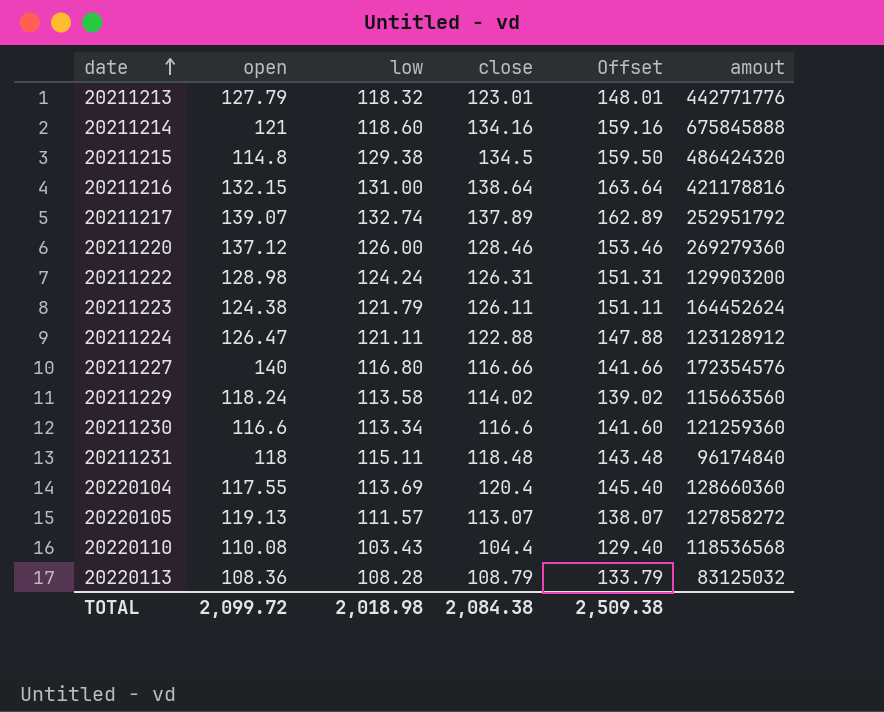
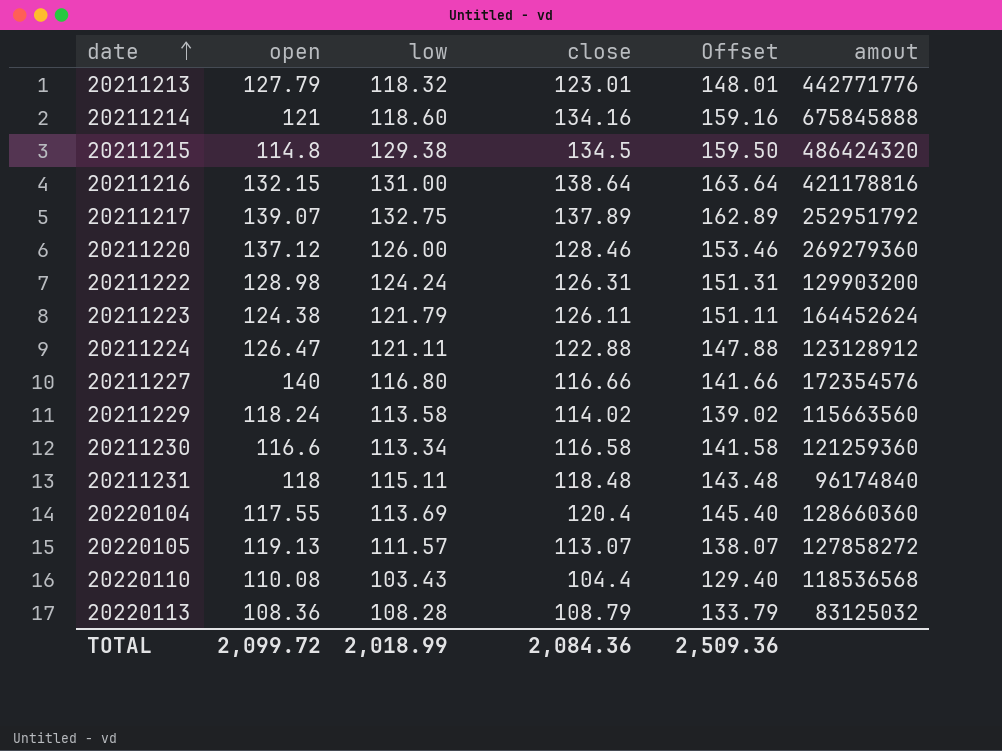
20211217 | low: 132.74 -> 132.75
20211230 | close: 116.6 -> 116.58
20211230 | Offset: 141.60 -> 141.58
TOTAL | low: 2,018.98 -> 2,018.99
TOTAL | close: 2,084.38 -> 2,084.36
TOTAL | Offset: 2,509.38 -> 2,509.36

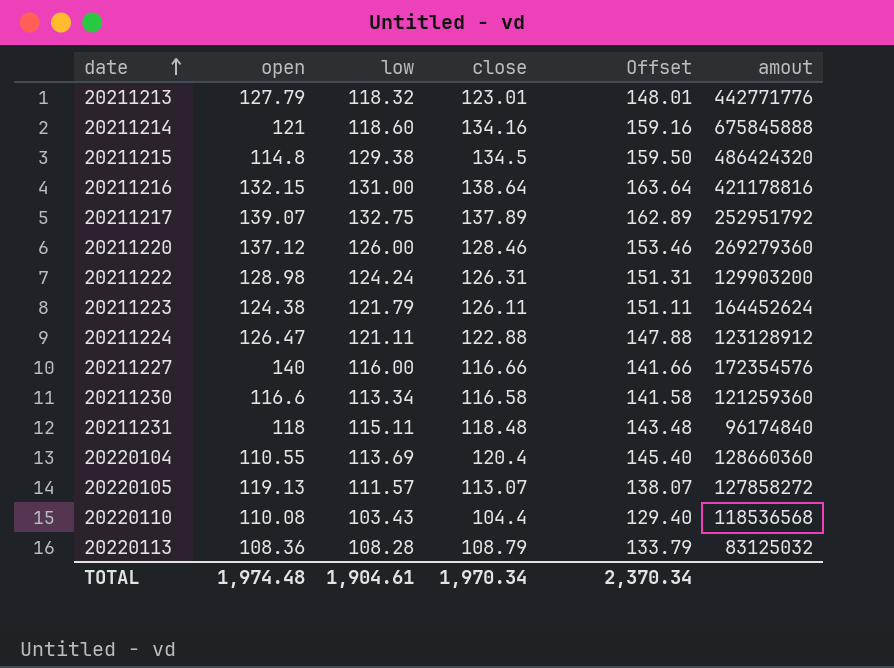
row 20211229: 118.24 | 113.58 | 114.02 | 139.02 | 115663560 -> none
20211227 | low: 116.80 -> 116.00
20220104 | open: 117.55 -> 110.55
TOTAL | open: 2,099.72 -> 1,974.48
TOTAL | low: 2,018.99 -> 1,904.61
TOTAL | close: 2,084.36 -> 1,970.34
TOTAL | Offset: 2,509.36 -> 2,370.34

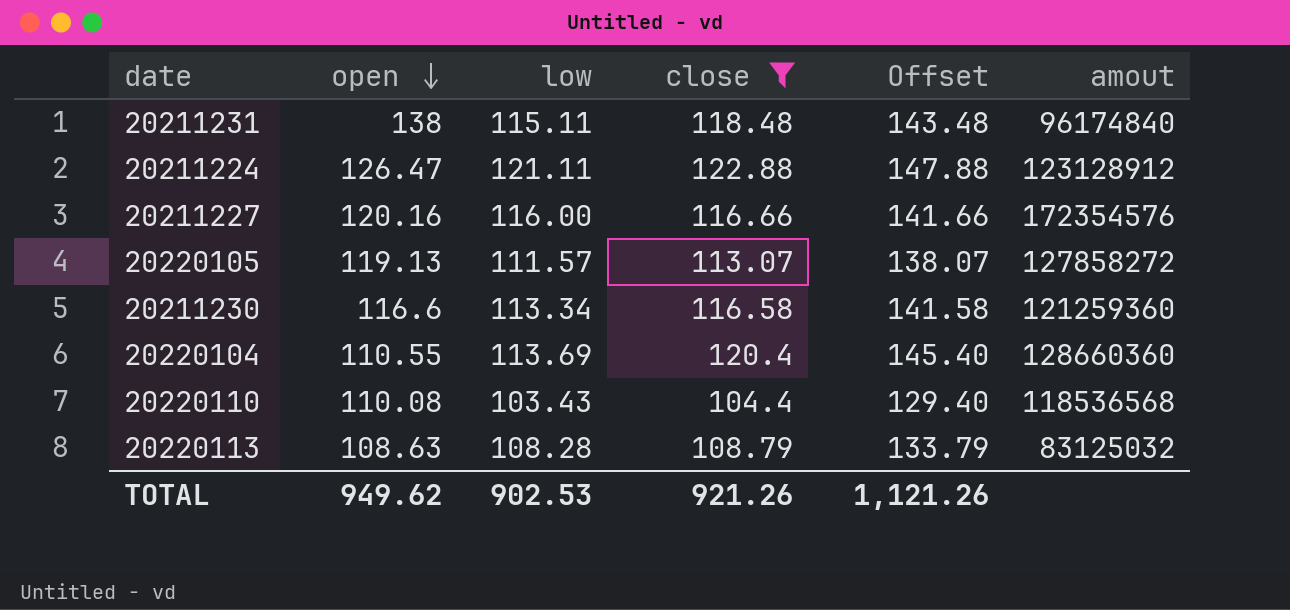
filter: none -> close <= 122.88
row order: date ascending -> open descending
20211231 | open: 118 -> 138
20211227 | open: 140 -> 120.16
20220113 | open: 108.36 -> 108.63
TOTAL | open: 1,974.48 -> 949.62
TOTAL | low: 1,904.61 -> 902.53
TOTAL | close: 1,970.34 -> 921.26
TOTAL | Offset: 2,370.34 -> 1,121.26

